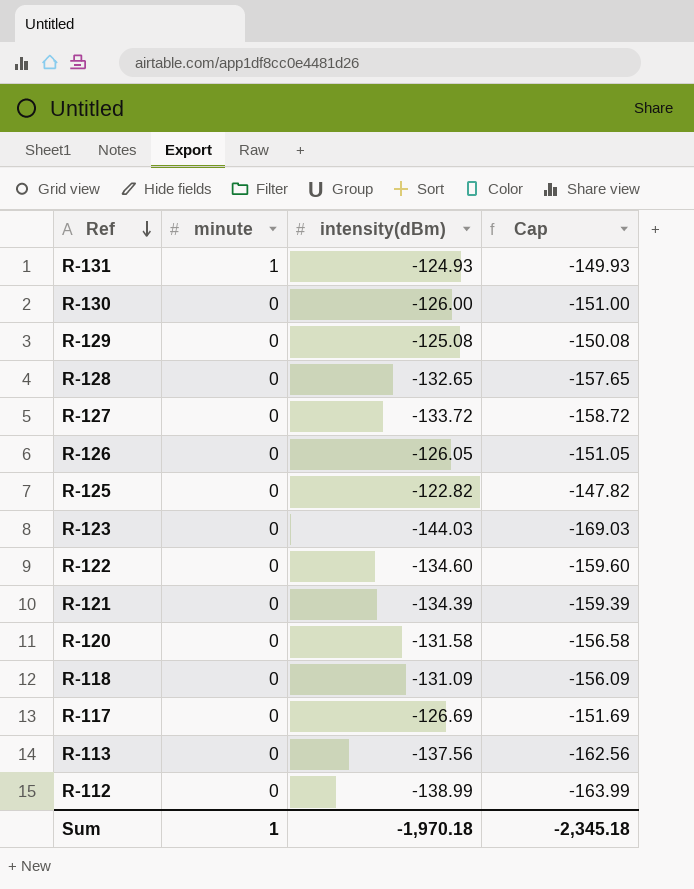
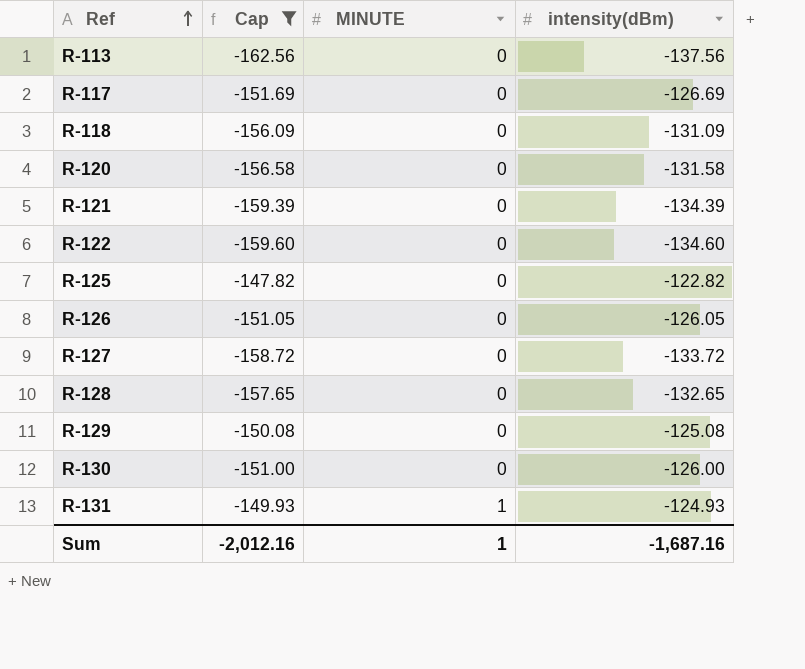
filter: none -> Cap >= -162.56
row order: Ref descending -> Ref ascending
column Cap | position: 4 -> 2
column name: minute -> MINUTE
Sum | Cap: -2,345.18 -> -2,012.16
Sum | intensity(dBm): -1,970.18 -> -1,687.16

